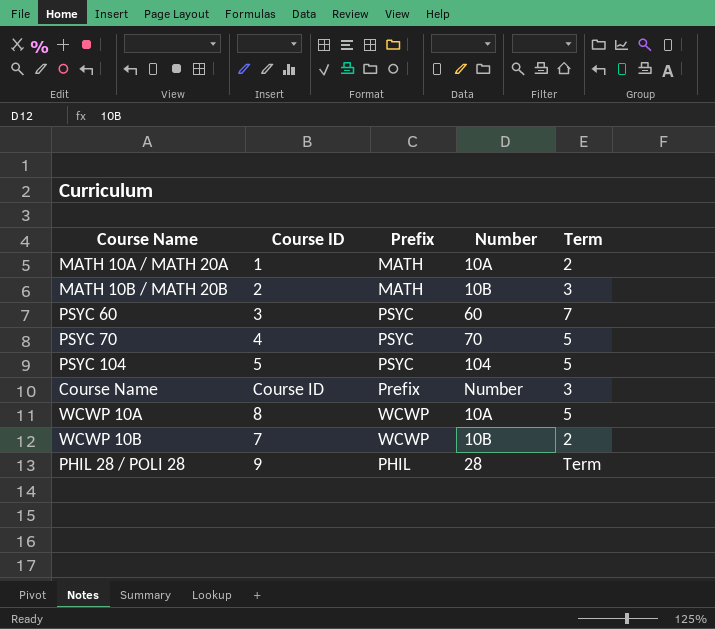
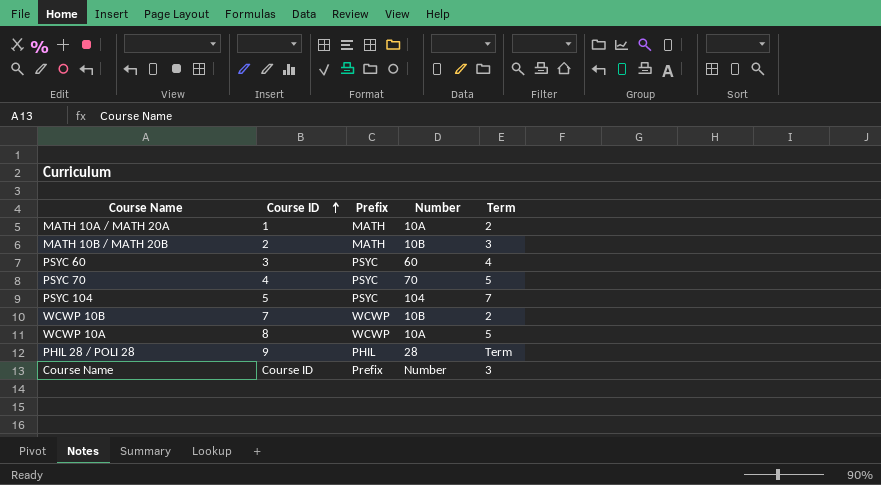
row order: none -> Course ID ascending
PSYC 60 | Term: 7 -> 4
PSYC 104 | Term: 5 -> 7

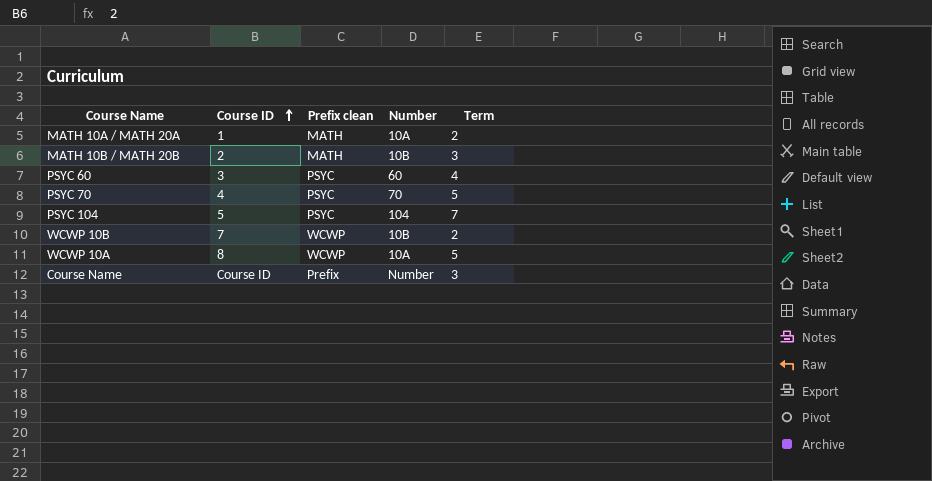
column name: Prefix -> Prefix clean
row PHIL 28 / POLI 28: 9 | PHIL | 28 | Term -> none

